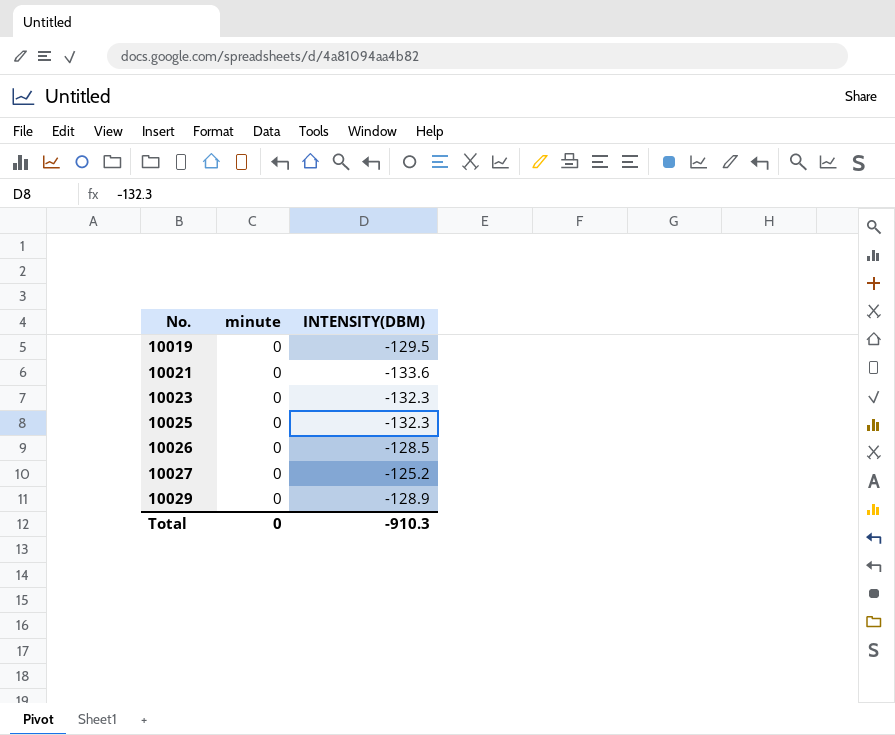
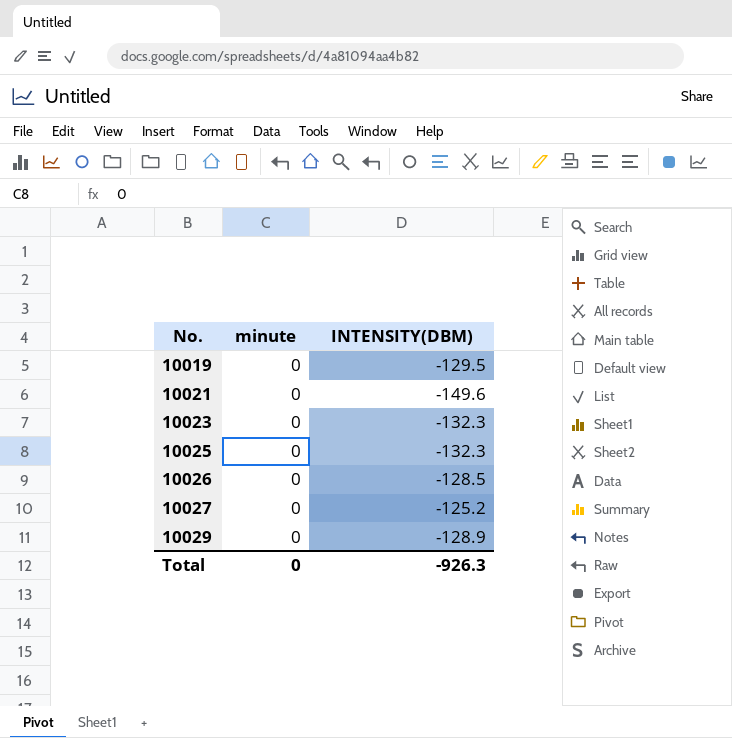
10021 | INTENSITY(DBM): -133.6 -> -149.6
Total | INTENSITY(DBM): -910.3 -> -926.3

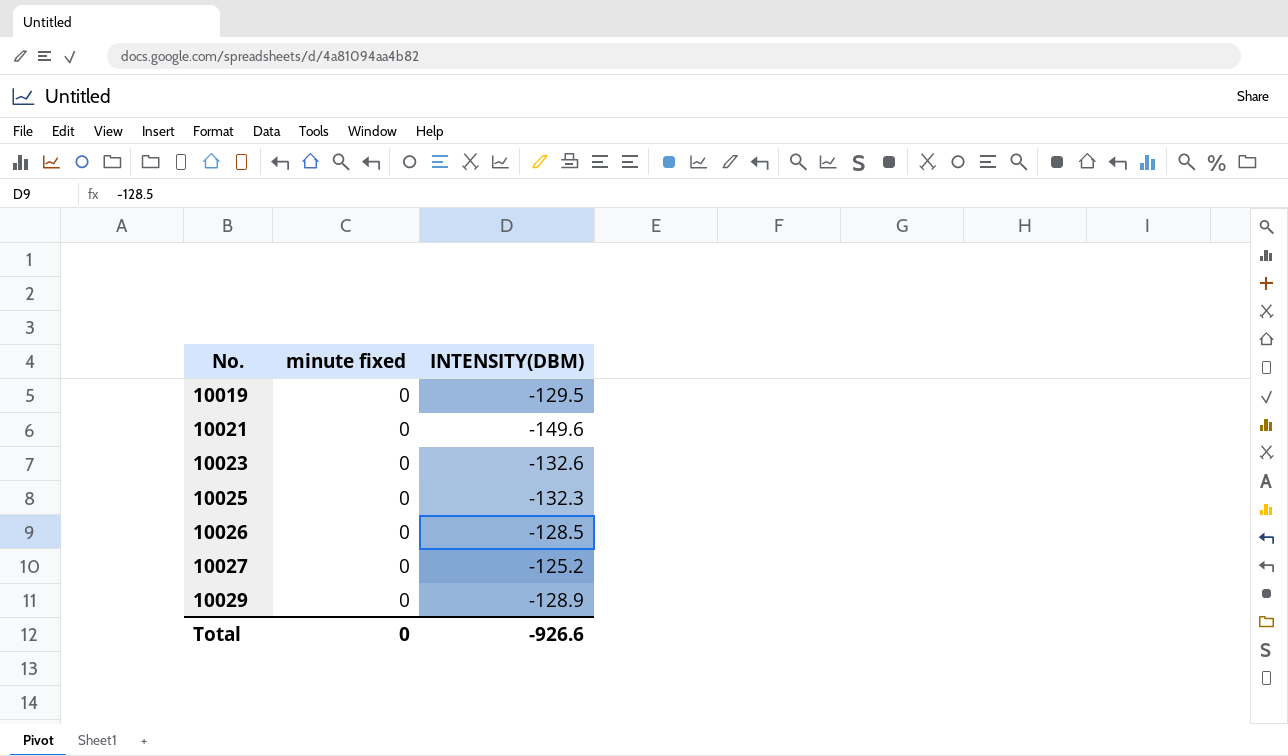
column name: minute -> minute fixed
10023 | INTENSITY(DBM): -132.3 -> -132.6
Total | INTENSITY(DBM): -926.3 -> -926.6

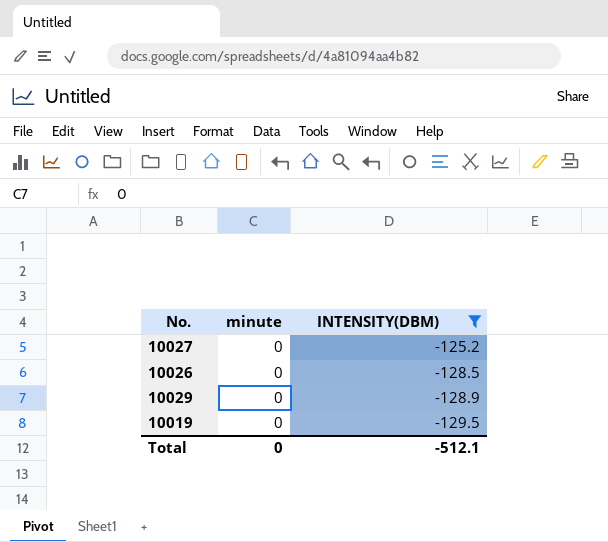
filter: none -> INTENSITY(DBM) >= -129.5
row order: No. ascending -> INTENSITY(DBM) descending
column name: minute fixed -> minute
Total | INTENSITY(DBM): -926.6 -> -512.1

